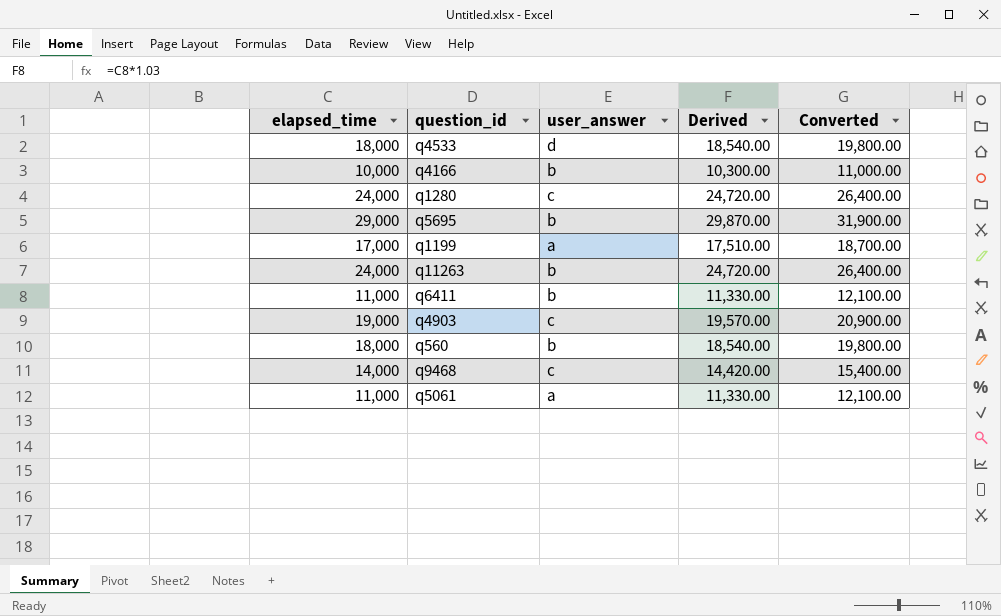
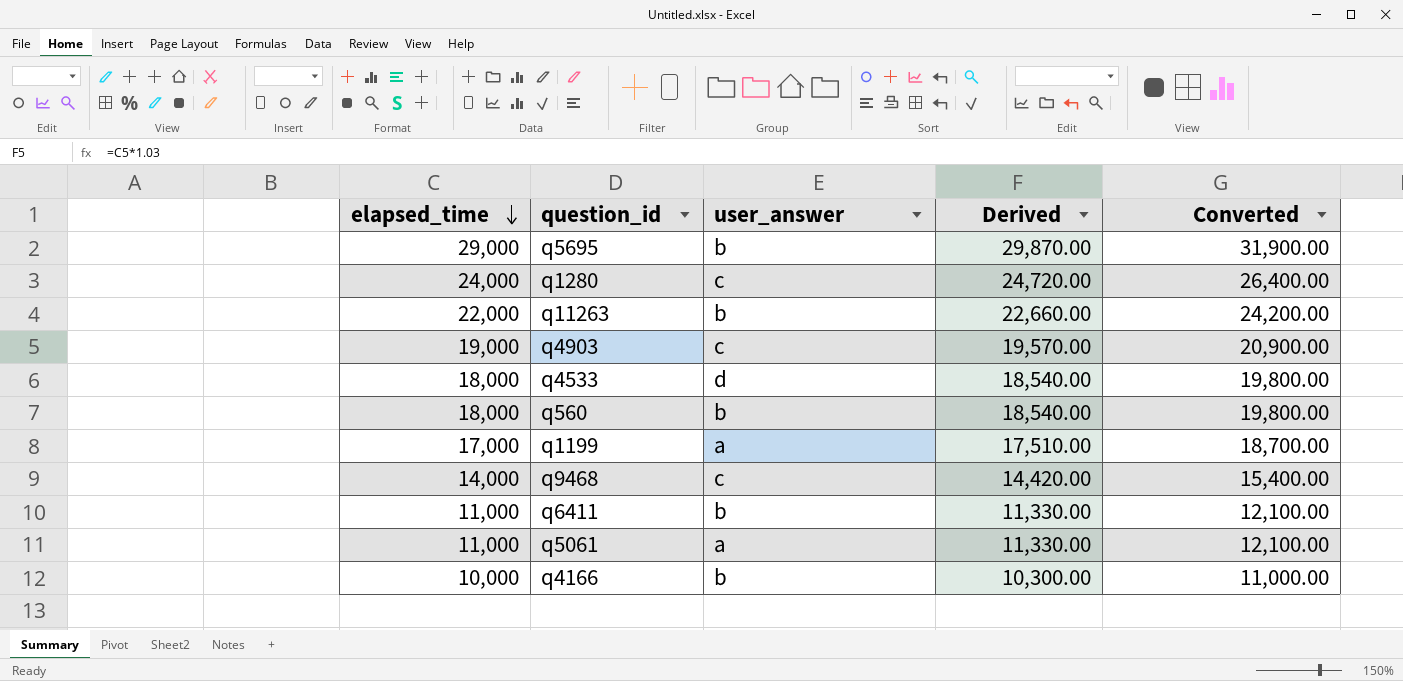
row order: none -> elapsed_time descending
q11263 | elapsed_time: 24,000 -> 22,000
q11263 | Derived: 24,720.00 -> 22,660.00
q11263 | Converted: 26,400.00 -> 24,200.00

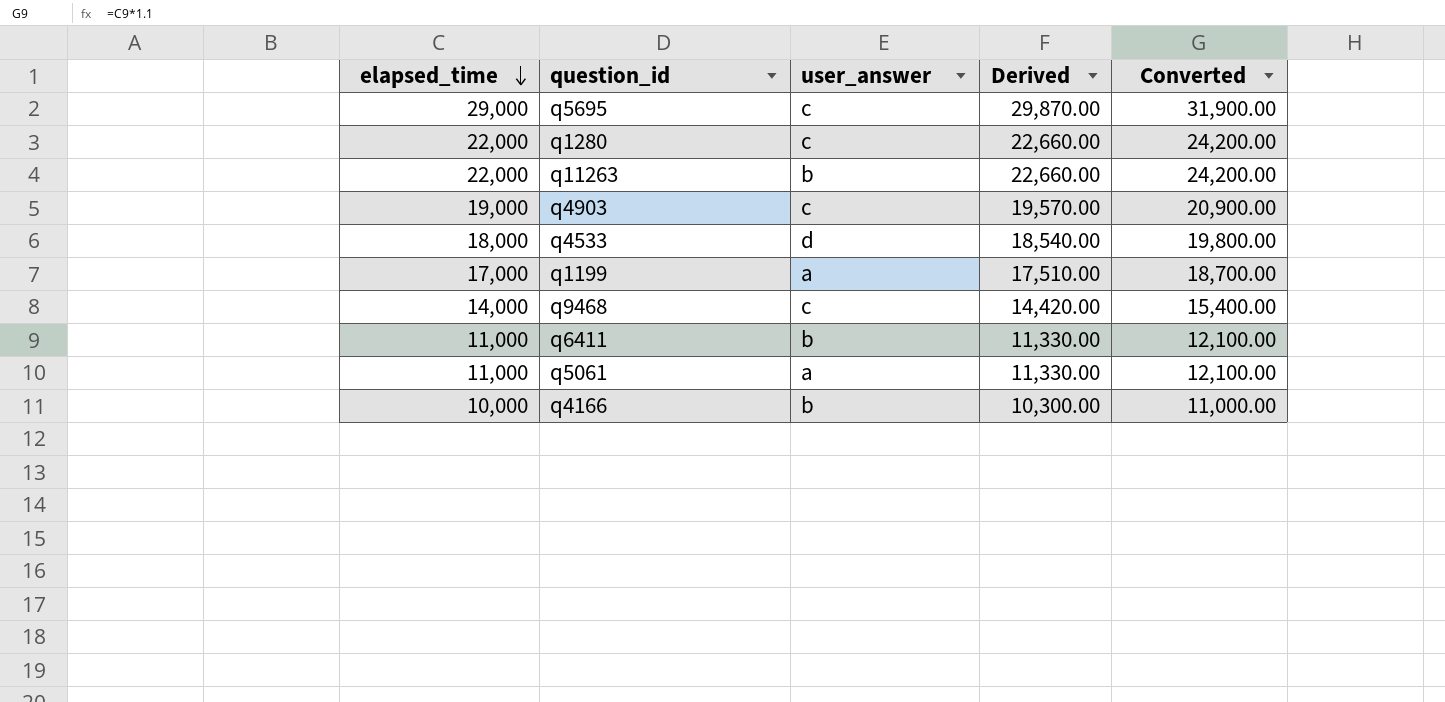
row q560: 18,000 | b | 18,540.00 | 19,800.00 -> none
q5695 | user_answer: b -> c
q1280 | elapsed_time: 24,000 -> 22,000
q1280 | Derived: 24,720.00 -> 22,660.00
q1280 | Converted: 26,400.00 -> 24,200.00

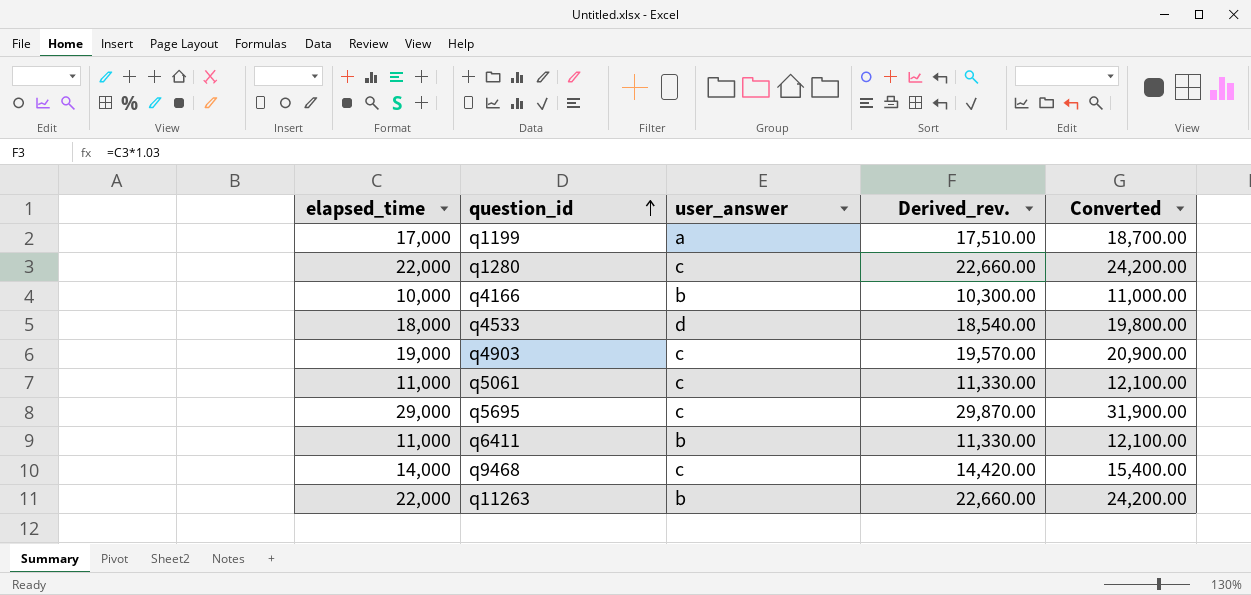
row order: elapsed_time descending -> question_id ascending
column name: Derived -> Derived_rev.
q5061 | user_answer: a -> c

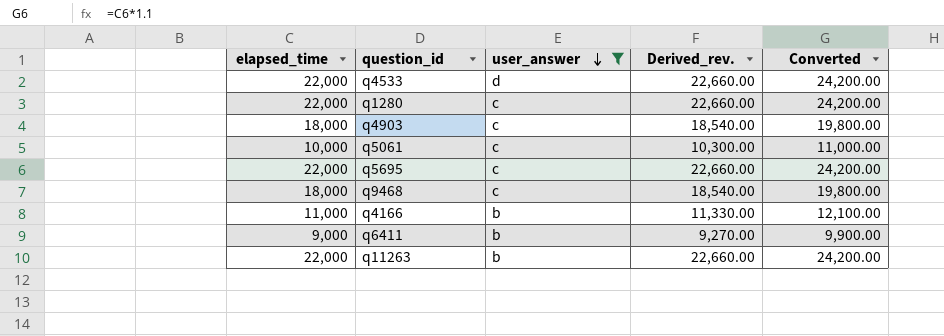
filter: none -> user_answer != a
row order: question_id ascending -> user_answer descending
q4533 | elapsed_time: 18,000 -> 22,000
q4533 | Derived_rev.: 18,540.00 -> 22,660.00
q4533 | Converted: 19,800.00 -> 24,200.00
q4903 | elapsed_time: 19,000 -> 18,000
q4903 | Derived_rev.: 19,570.00 -> 18,540.00
q4903 | Converted: 20,900.00 -> 19,800.00
q5061 | elapsed_time: 11,000 -> 10,000
q5061 | Derived_rev.: 11,330.00 -> 10,300.00
q5061 | Converted: 12,100.00 -> 11,000.00
q5695 | elapsed_time: 29,000 -> 22,000
q5695 | Derived_rev.: 29,870.00 -> 22,660.00
q5695 | Converted: 31,900.00 -> 24,200.00
q9468 | elapsed_time: 14,000 -> 18,000
q9468 | Derived_rev.: 14,420.00 -> 18,540.00
q9468 | Converted: 15,400.00 -> 19,800.00
q4166 | elapsed_time: 10,000 -> 11,000
q4166 | Derived_rev.: 10,300.00 -> 11,330.00
q4166 | Converted: 11,000.00 -> 12,100.00
q6411 | elapsed_time: 11,000 -> 9,000
q6411 | Derived_rev.: 11,330.00 -> 9,270.00
q6411 | Converted: 12,100.00 -> 9,900.00

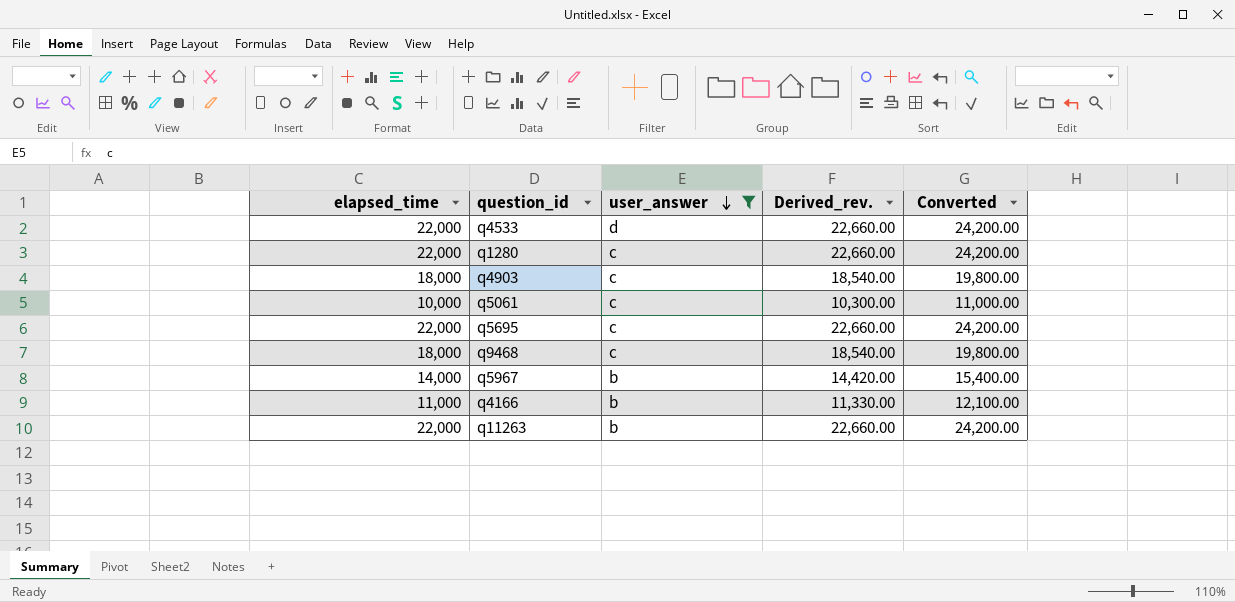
row q6411: 9,000 | b | 9,270.00 | 9,900.00 -> none
row q5967: none -> 14,000 | b | 14,420.00 | 15,400.00

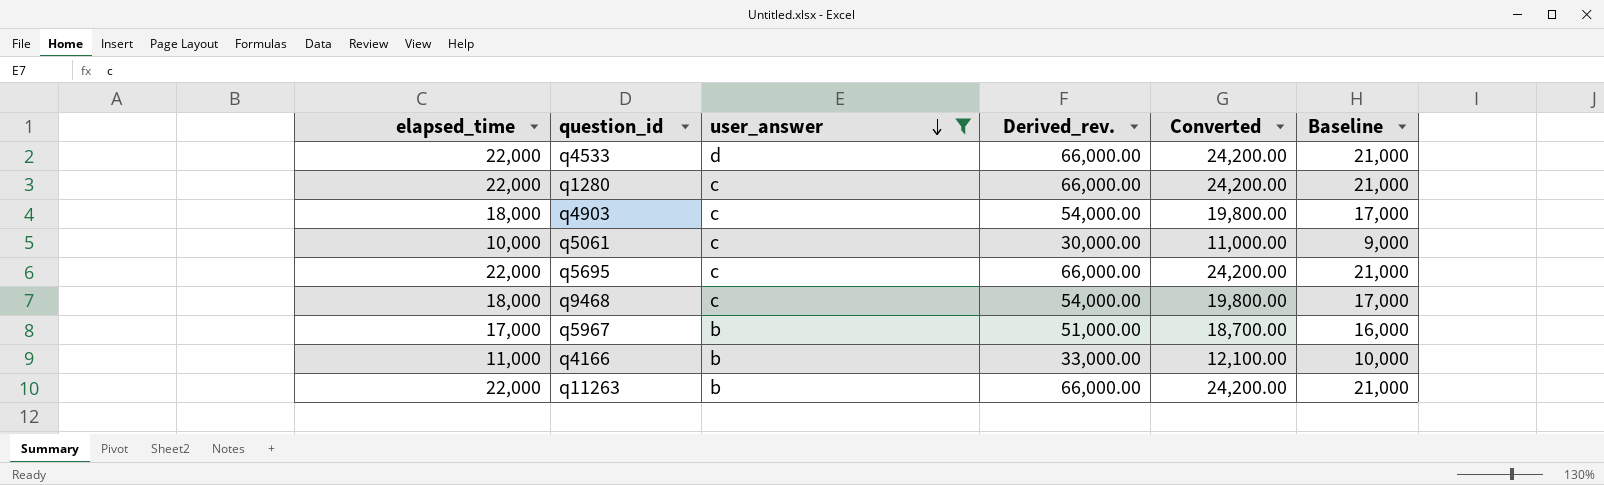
column Derived_rev. | formula: [elapsed_time] * 1.03 -> [elapsed_time] * 3
column Baseline | formula: none -> [elapsed_time] - 1000
q5967 | elapsed_time: 14,000 -> 17,000
q5967 | Converted: 15,400.00 -> 18,700.00

